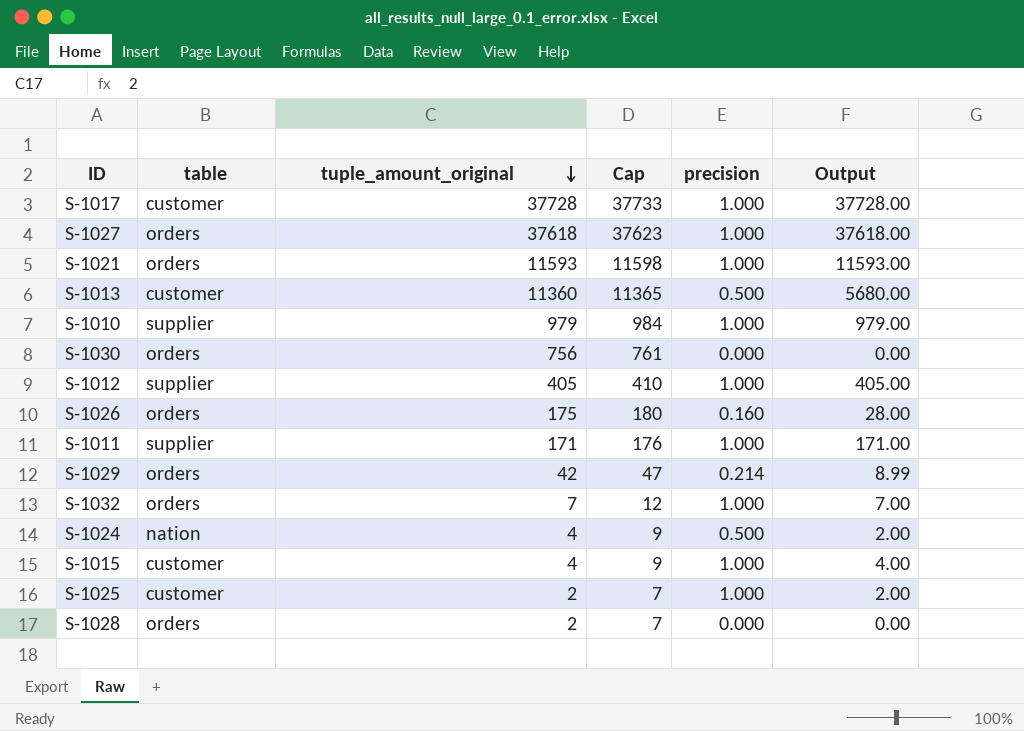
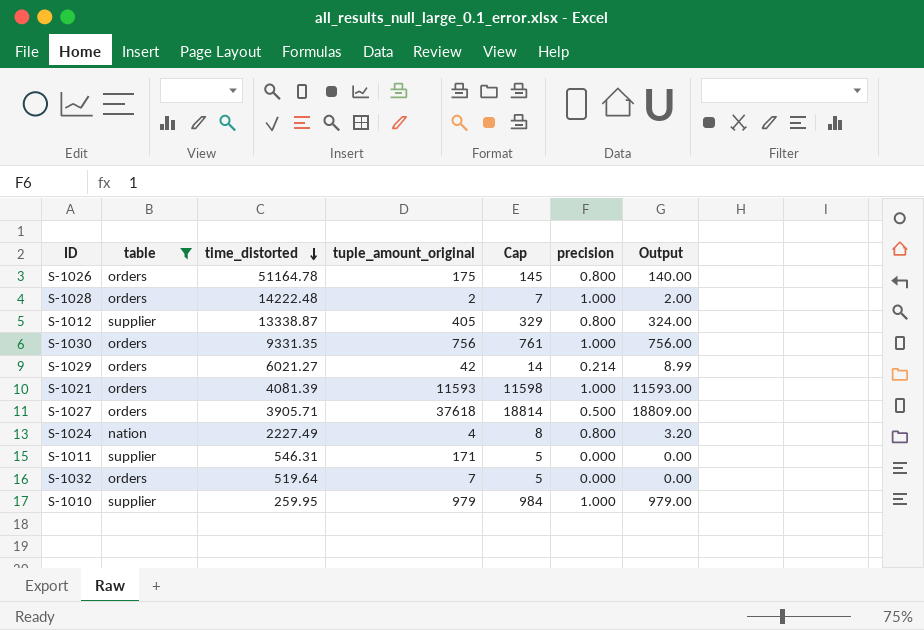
filter: none -> table != customer
row order: tuple_amount_original descending -> time_distorted descending
column time_distorted | position: none -> 3
column Cap | formula: [tuple_amount_original] + 5 -> [Output] + 5
S-1026 | precision: 0.160 -> 0.800
S-1026 | Output: 28.00 -> 140.00
S-1028 | precision: 0.000 -> 1.000
S-1028 | Output: 0.00 -> 2.00
S-1012 | precision: 1.000 -> 0.800
S-1012 | Output: 405.00 -> 324.00
S-1030 | precision: 0.000 -> 1.000
S-1030 | Output: 0.00 -> 756.00
S-1027 | precision: 1.000 -> 0.500
S-1027 | Output: 37618.00 -> 18809.00
S-1024 | precision: 0.500 -> 0.800
S-1024 | Output: 2.00 -> 3.20
S-1011 | precision: 1.000 -> 0.000
S-1011 | Output: 171.00 -> 0.00
S-1032 | precision: 1.000 -> 0.000
S-1032 | Output: 7.00 -> 0.00

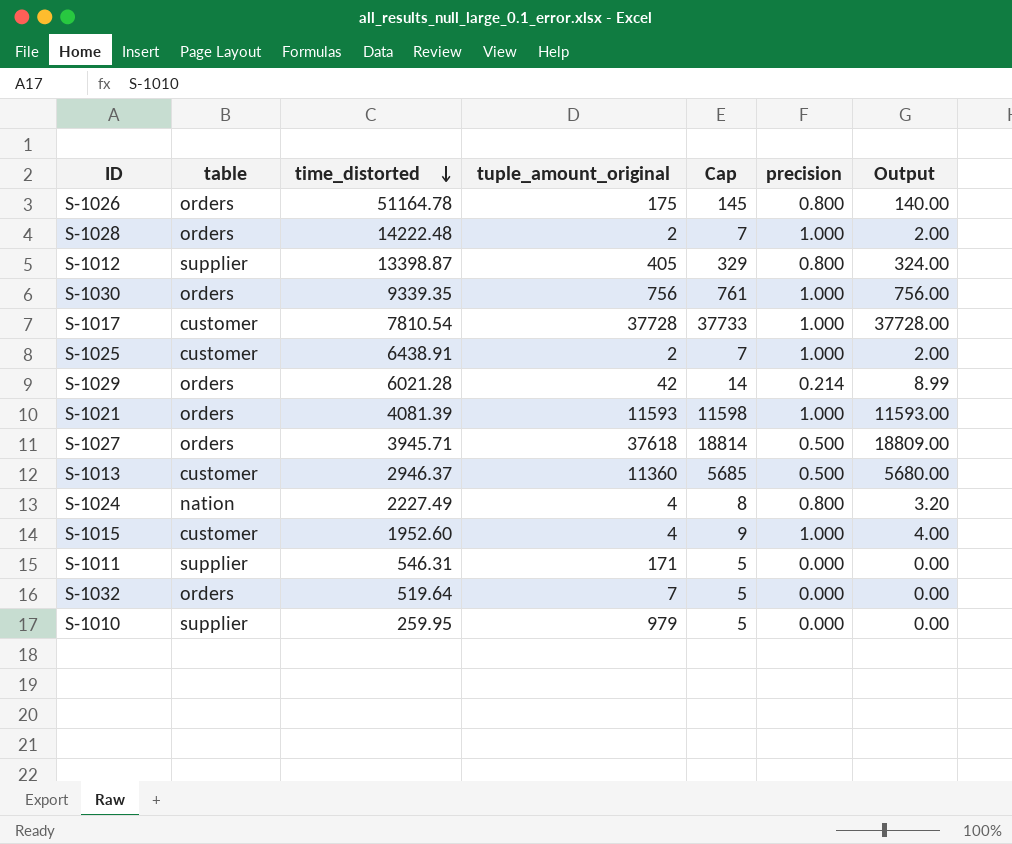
filter: table != customer -> none
S-1012 | time_distorted: 13338.87 -> 13398.87
S-1030 | time_distorted: 9331.35 -> 9339.35
S-1029 | time_distorted: 6021.27 -> 6021.28
S-1027 | time_distorted: 3905.71 -> 3945.71
S-1010 | Cap: 984 -> 5
S-1010 | precision: 1.000 -> 0.000
S-1010 | Output: 979.00 -> 0.00

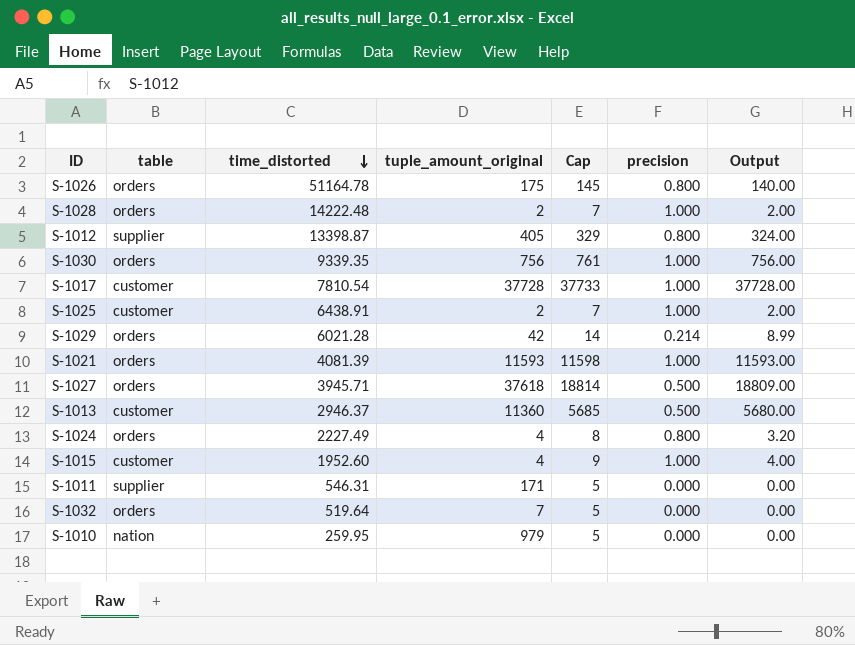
S-1024 | table: nation -> orders
S-1010 | table: supplier -> nation

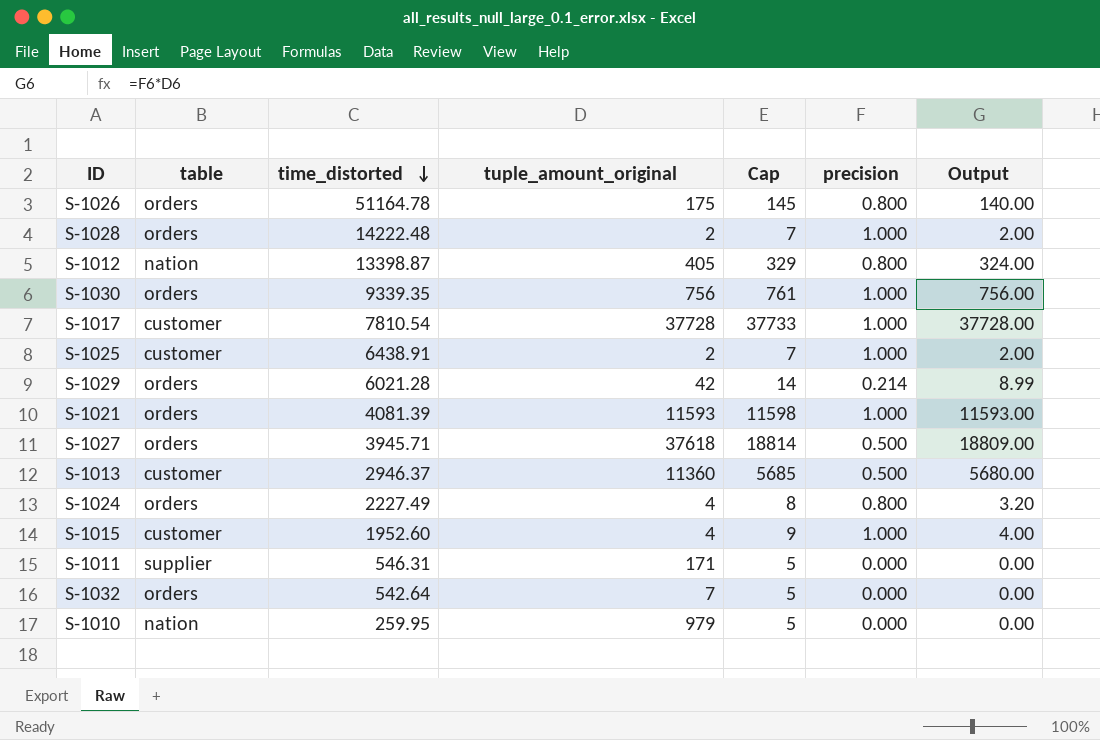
S-1012 | table: supplier -> nation
S-1032 | time_distorted: 519.64 -> 542.64

